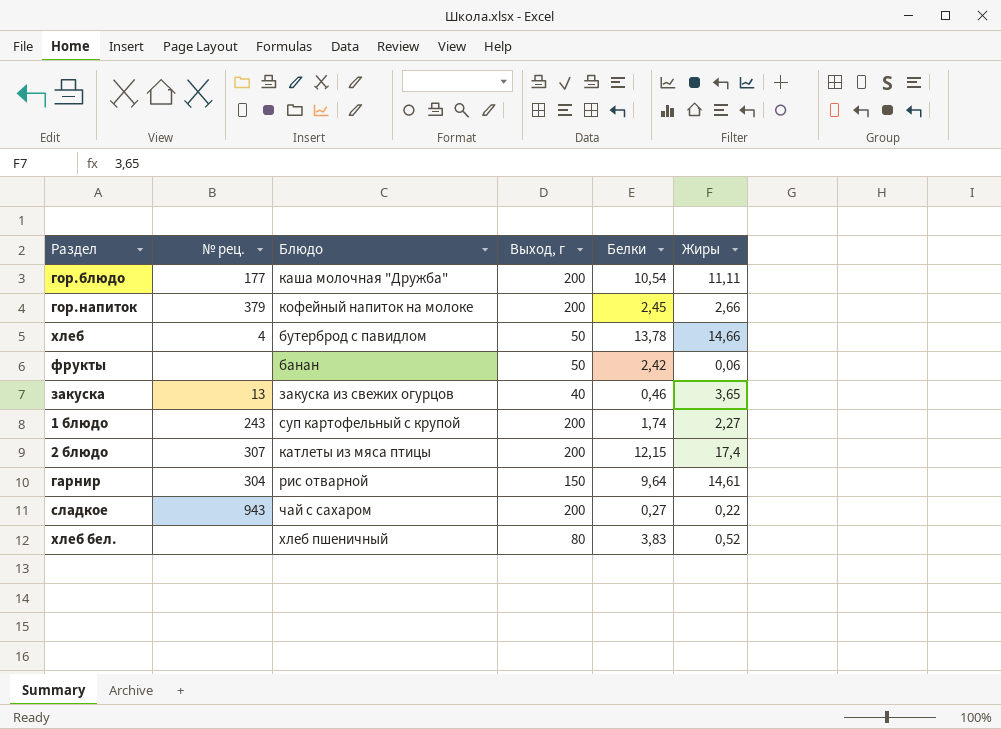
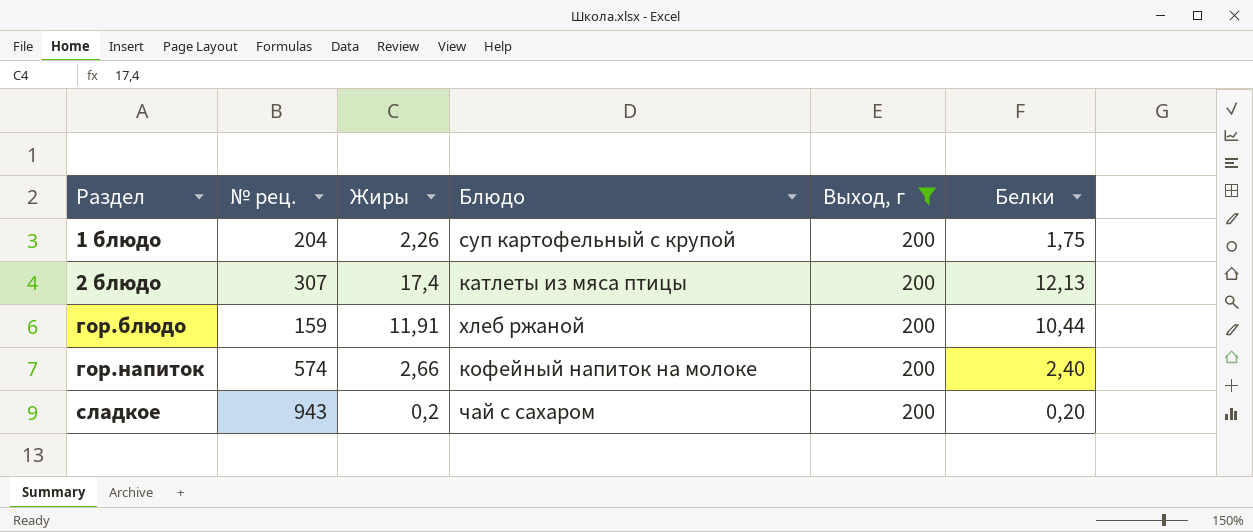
filter: none -> Выход, г = 200
row order: none -> Раздел ascending
column Жиры | position: 6 -> 3
1 блюдо | № рец.: 243 -> 204
1 блюдо | Жиры: 2,27 -> 2,26
1 блюдо | Белки: 1,74 -> 1,75
2 блюдо | Белки: 12,15 -> 12,13
гор.блюдо | № рец.: 177 -> 159
гор.блюдо | Жиры: 11,11 -> 11,91
гор.блюдо | Блюдо: каша молочная "Дружба" -> хлеб ржаной
гор.блюдо | Белки: 10,54 -> 10,44
гор.напиток | № рец.: 379 -> 574
гор.напиток | Белки: 2,45 -> 2,40
сладкое | Жиры: 0,22 -> 0,2
сладкое | Белки: 0,27 -> 0,20

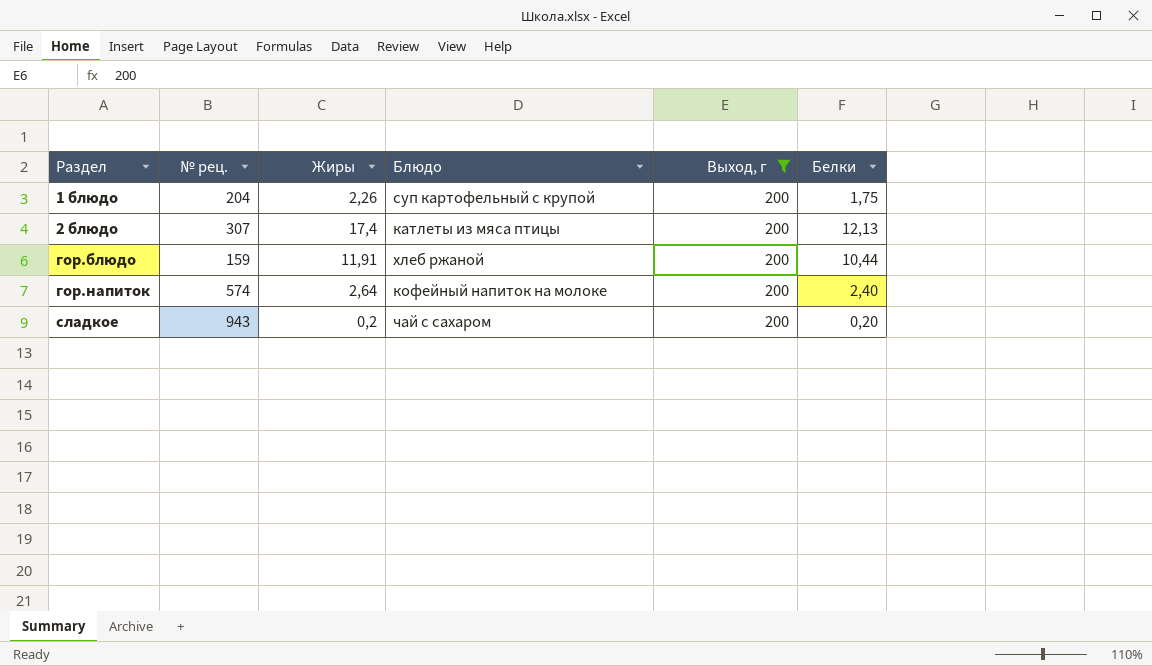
гор.напиток | Жиры: 2,66 -> 2,64

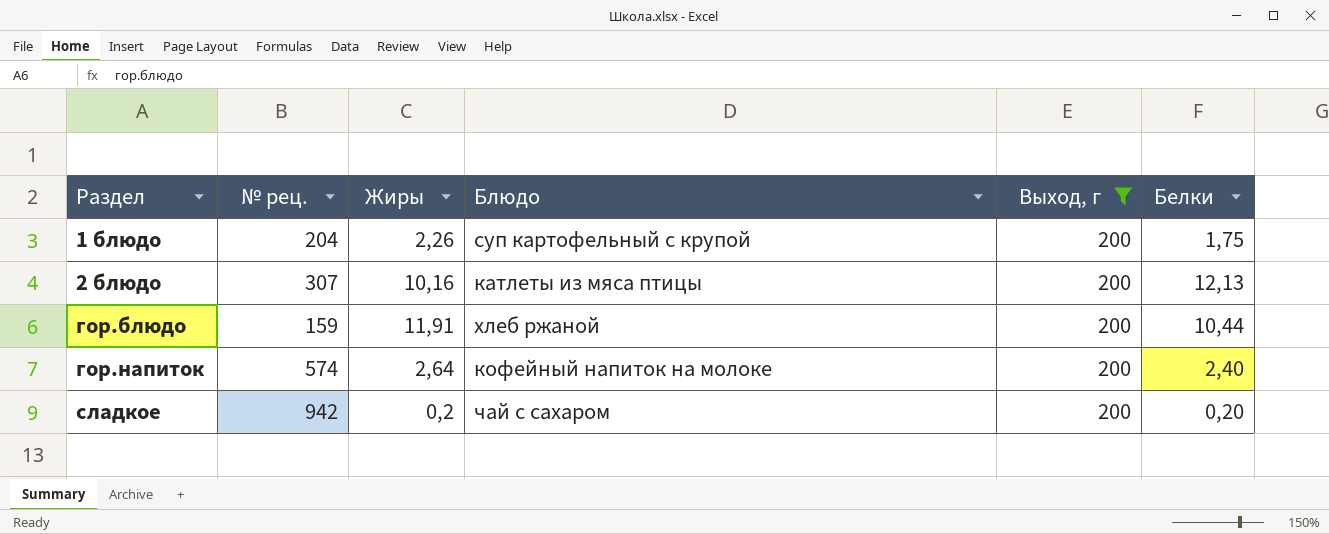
2 блюдо | Жиры: 17,4 -> 10,16
сладкое | № рец.: 943 -> 942

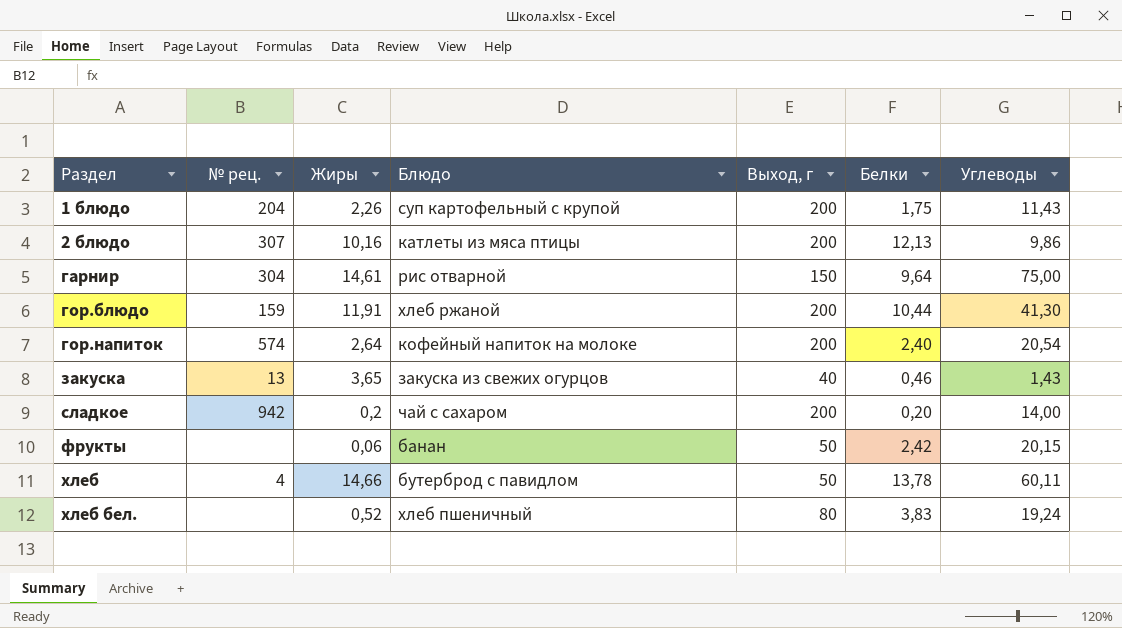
filter: Выход, г = 200 -> none
column Углеводы | position: none -> 7

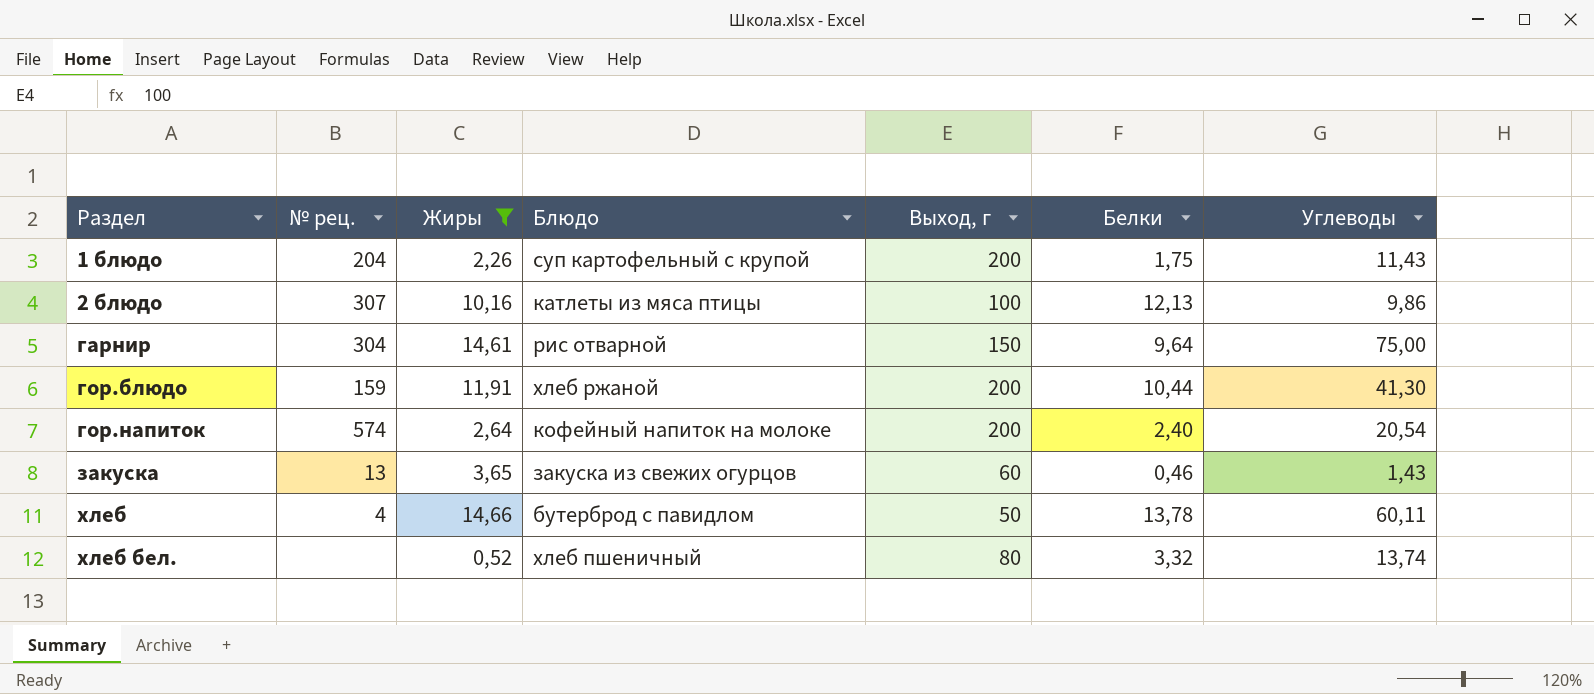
filter: none -> Жиры >= 0,52
2 блюдо | Выход, г: 200 -> 100
закуска | Выход, г: 40 -> 60
хлеб бел. | Белки: 3,83 -> 3,32
хлеб бел. | Углеводы: 19,24 -> 13,74

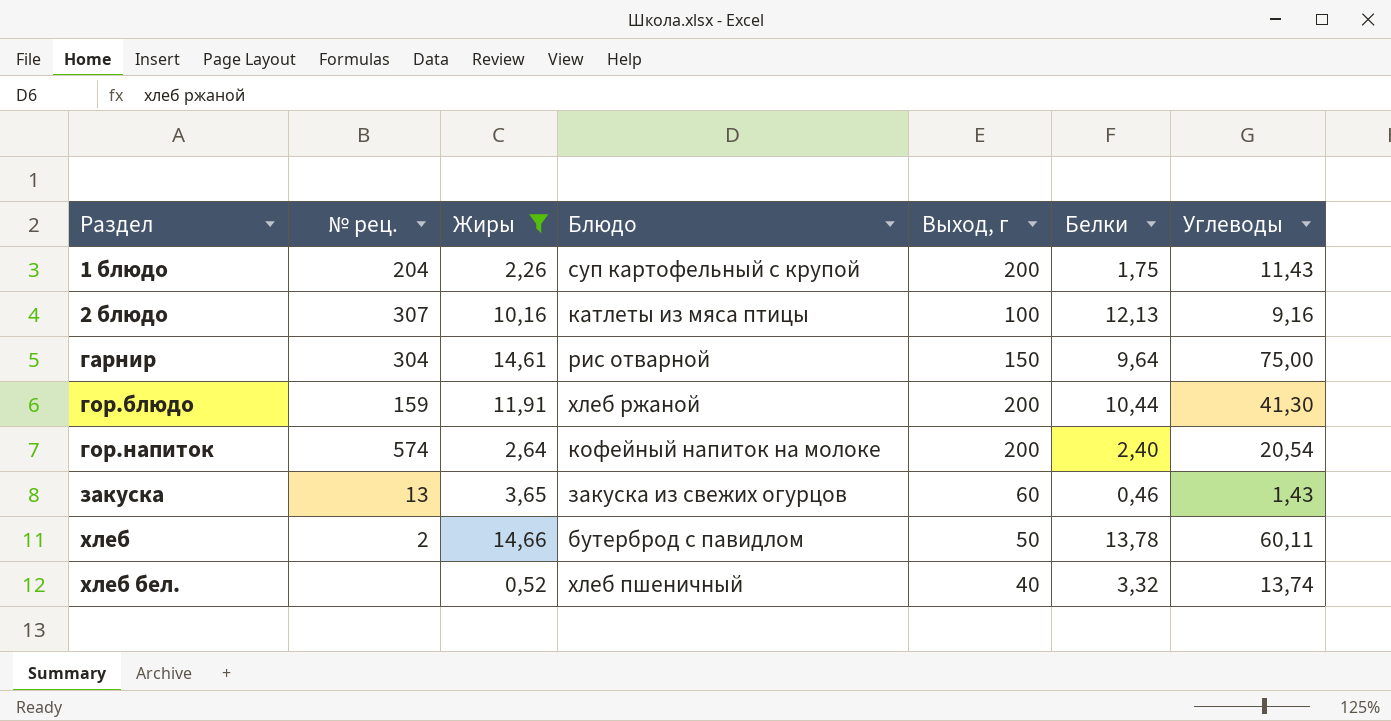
2 блюдо | Углеводы: 9,86 -> 9,16
хлеб | № рец.: 4 -> 2
хлеб бел. | Выход, г: 80 -> 40

